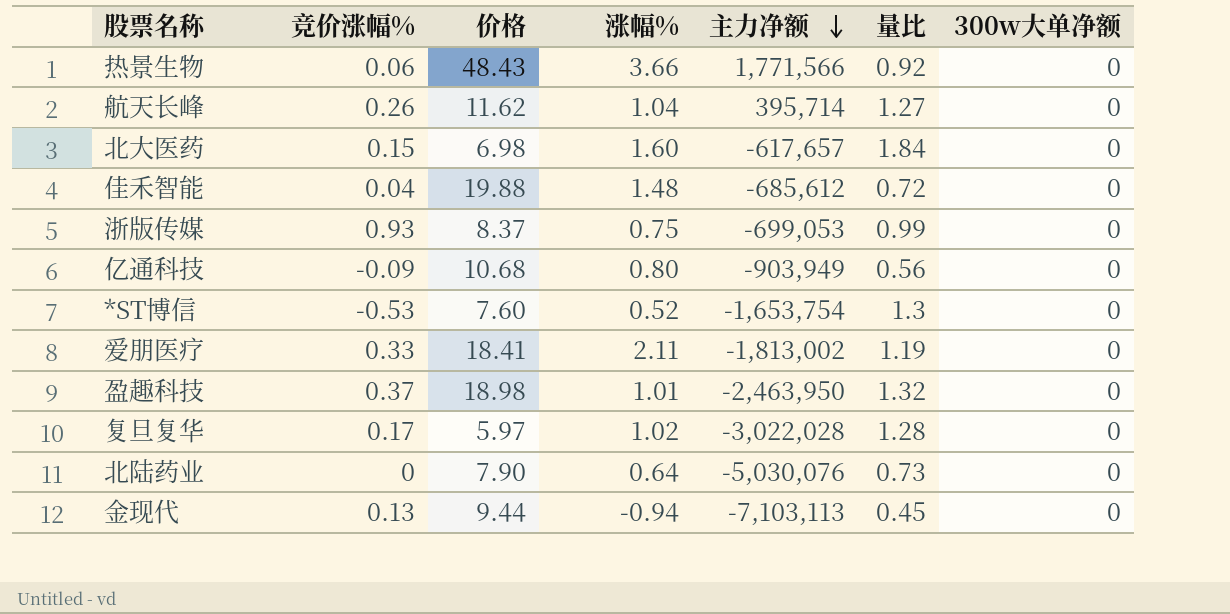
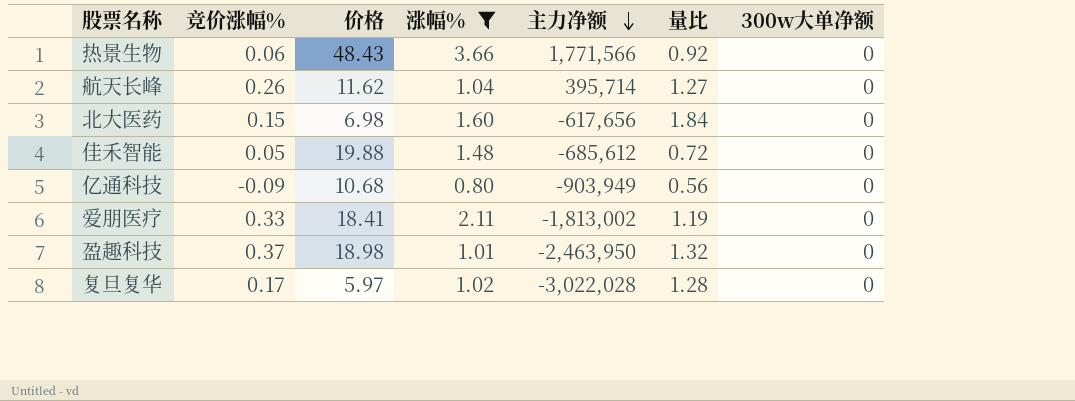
filter: none -> 涨幅% >= 0.80
北大医药 | 主力净额: -617,657 -> -617,656
佳禾智能 | 竞价涨幅%: 0.04 -> 0.05

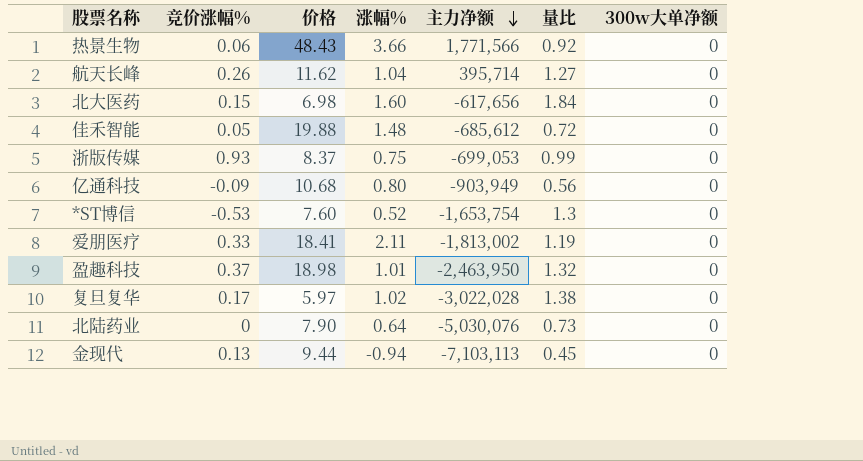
filter: 涨幅% >= 0.80 -> none
复旦复华 | 量比: 1.28 -> 1.38

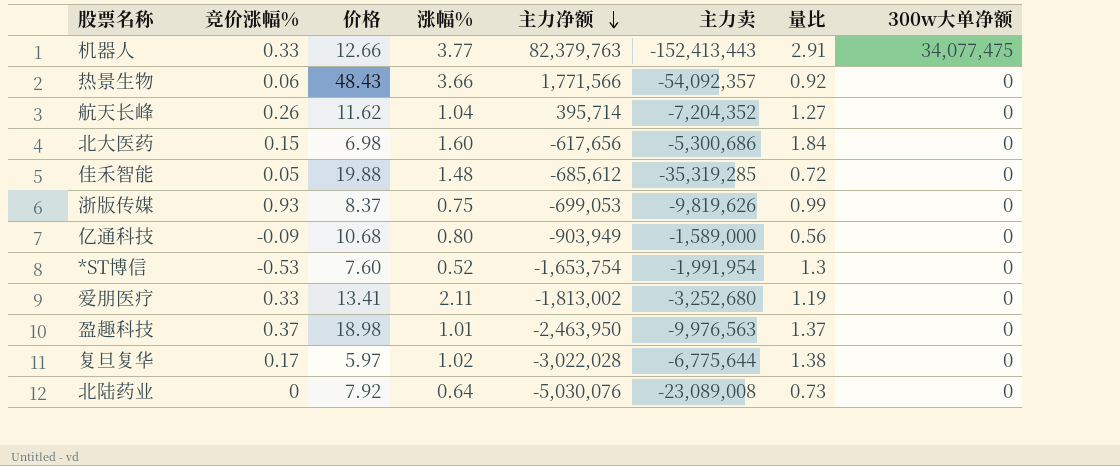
column 主力卖 | position: none -> 6
row 金现代: 0.13 | 9.44 | -0.94 | -7,103,113 | 0.45 | 0 -> none
row 机器人: none -> 0.33 | 12.66 | 3.77 | 82,379,763 | -152,413,443 | 2.91 | 34,077,475
爱朋医疗 | 价格: 18.41 -> 13.41
盈趣科技 | 量比: 1.32 -> 1.37
北陆药业 | 价格: 7.90 -> 7.92

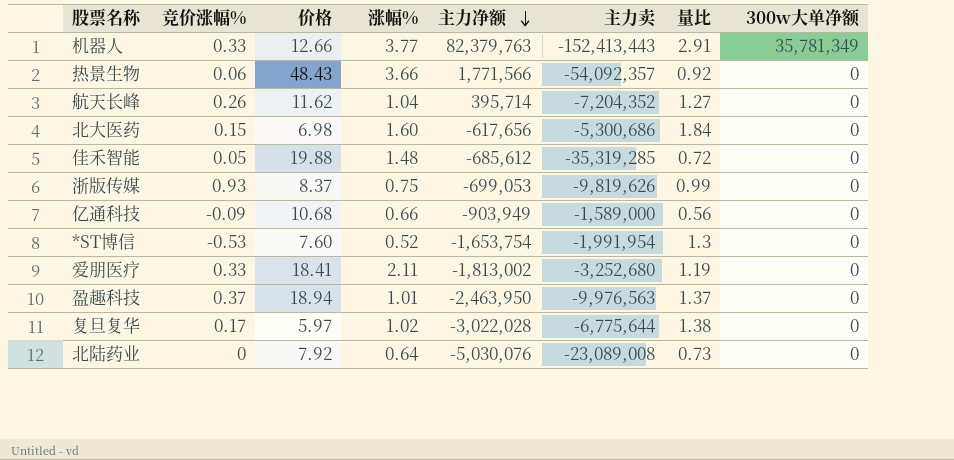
机器人 | 300w大单净额: 34,077,475 -> 35,781,349
亿通科技 | 涨幅%: 0.80 -> 0.66
爱朋医疗 | 价格: 13.41 -> 18.41
盈趣科技 | 价格: 18.98 -> 18.94

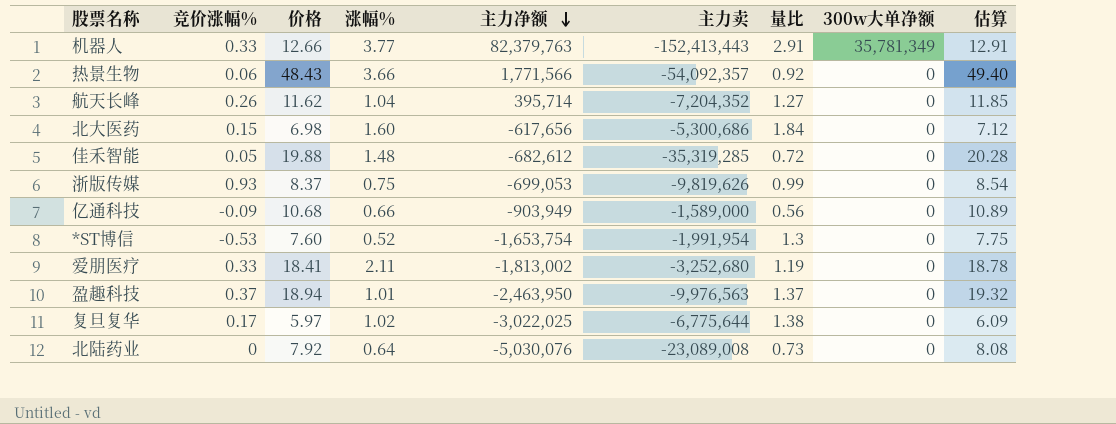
column 估算 | formula: none -> [价格] * 1.02
佳禾智能 | 主力净额: -685,612 -> -682,612
复旦复华 | 主力净额: -3,022,028 -> -3,022,025

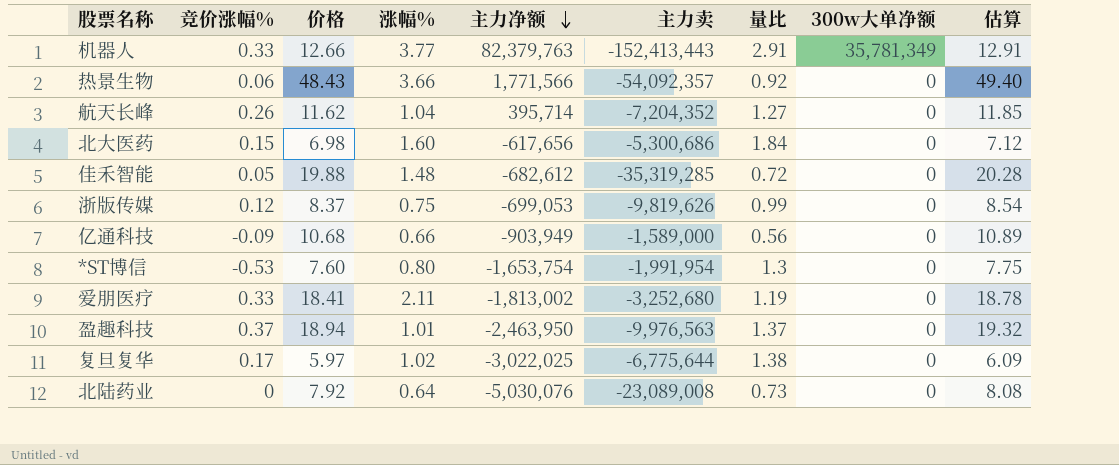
浙版传媒 | 竞价涨幅%: 0.93 -> 0.12
*ST博信 | 涨幅%: 0.52 -> 0.80

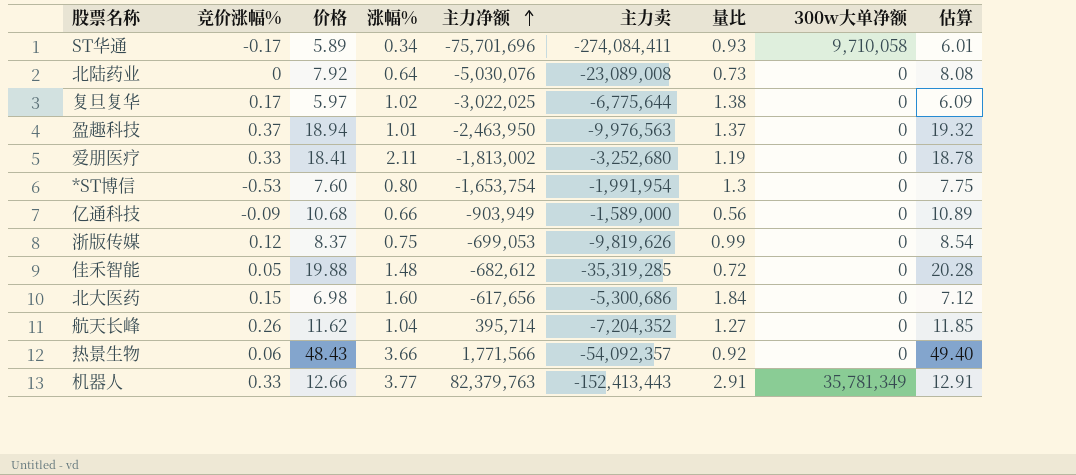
row order: 主力净额 descending -> 主力净额 ascending
row ST华通: none -> -0.17 | 5.89 | 0.34 | -75,701,696 | -274,084,411 | 0.93 | 9,710,058 | 6.01

